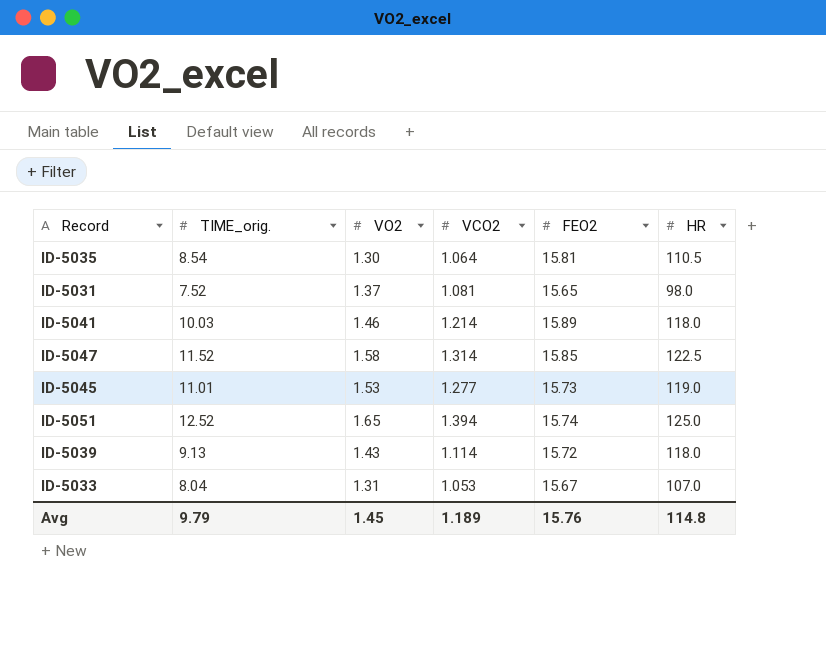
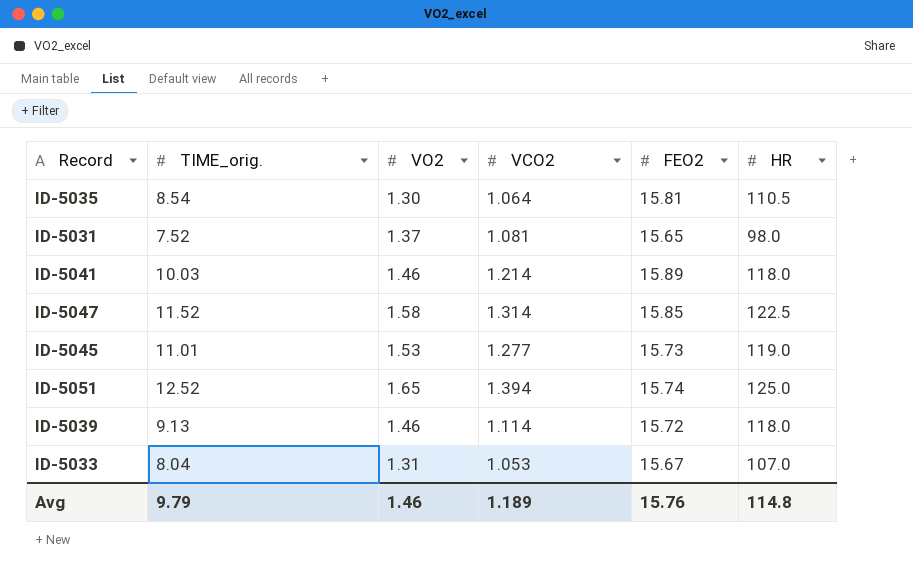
ID-5039 | VO2: 1.43 -> 1.46
Avg | VO2: 1.45 -> 1.46

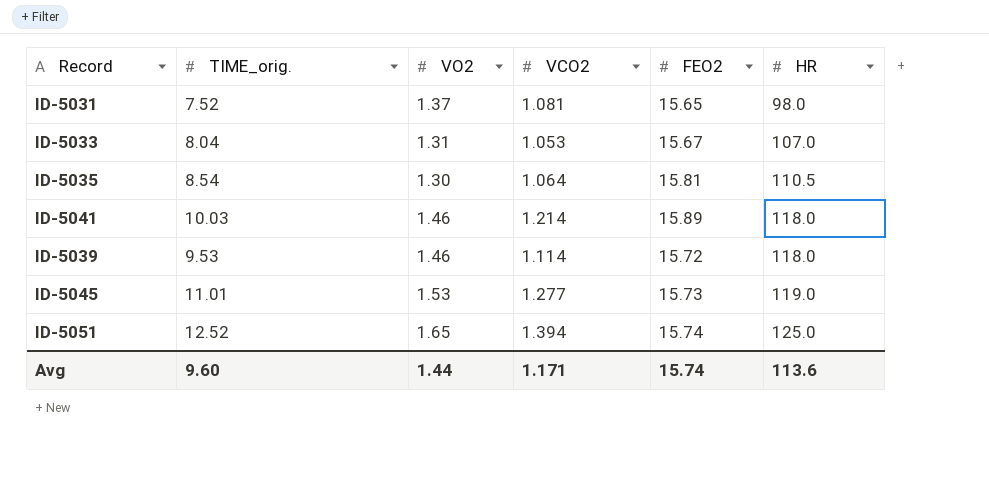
row order: none -> HR ascending
row ID-5047: 11.52 | 1.58 | 1.314 | 15.85 | 122.5 -> none
ID-5039 | TIME_orig.: 9.13 -> 9.53
Avg | TIME_orig.: 9.79 -> 9.60
Avg | VO2: 1.46 -> 1.44
Avg | VCO2: 1.189 -> 1.171
Avg | FEO2: 15.76 -> 15.74
Avg | HR: 114.8 -> 113.6

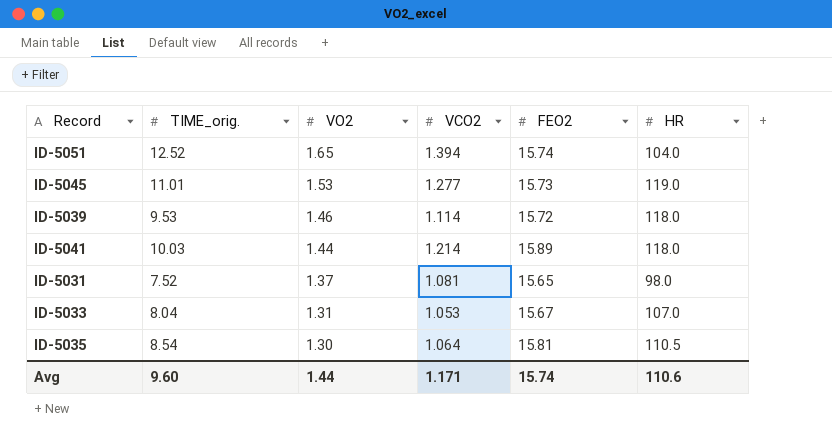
row order: HR ascending -> VO2 descending
ID-5051 | HR: 125.0 -> 104.0
ID-5041 | VO2: 1.46 -> 1.44
Avg | HR: 113.6 -> 110.6

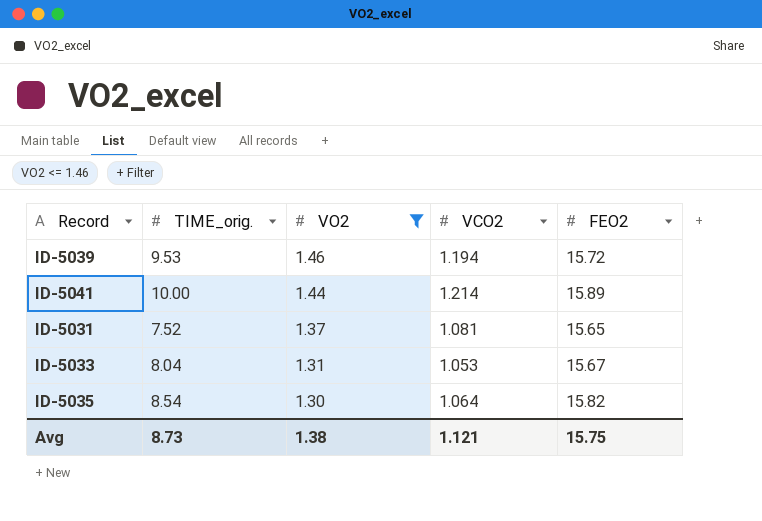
filter: none -> VO2 <= 1.46
column HR | position: 6 -> none
ID-5039 | VCO2: 1.114 -> 1.194
ID-5041 | TIME_orig.: 10.03 -> 10.00
ID-5035 | FEO2: 15.81 -> 15.82
Avg | TIME_orig.: 9.60 -> 8.73
Avg | VO2: 1.44 -> 1.38
Avg | VCO2: 1.171 -> 1.121
Avg | FEO2: 15.74 -> 15.75

